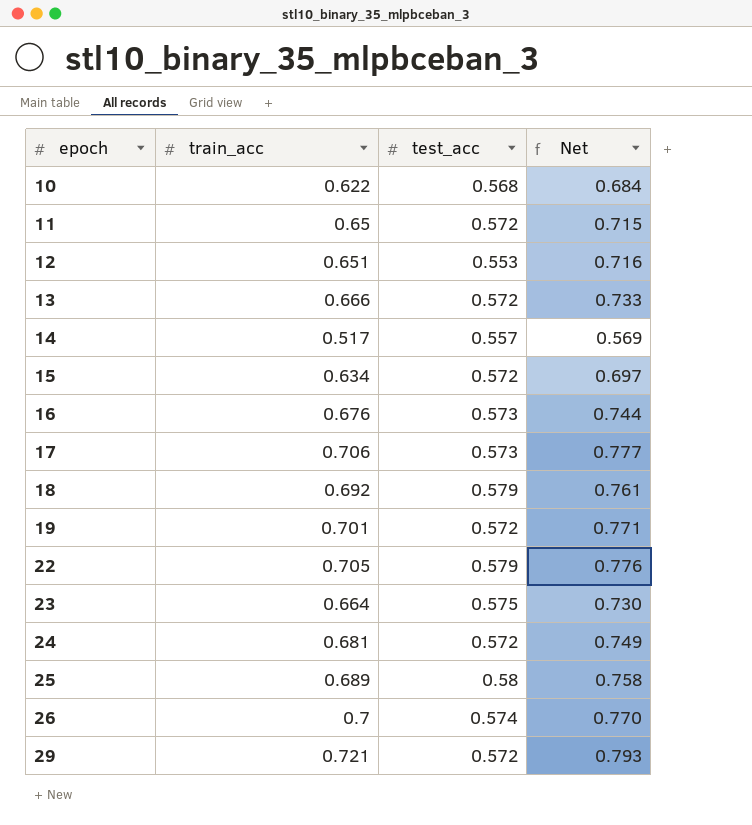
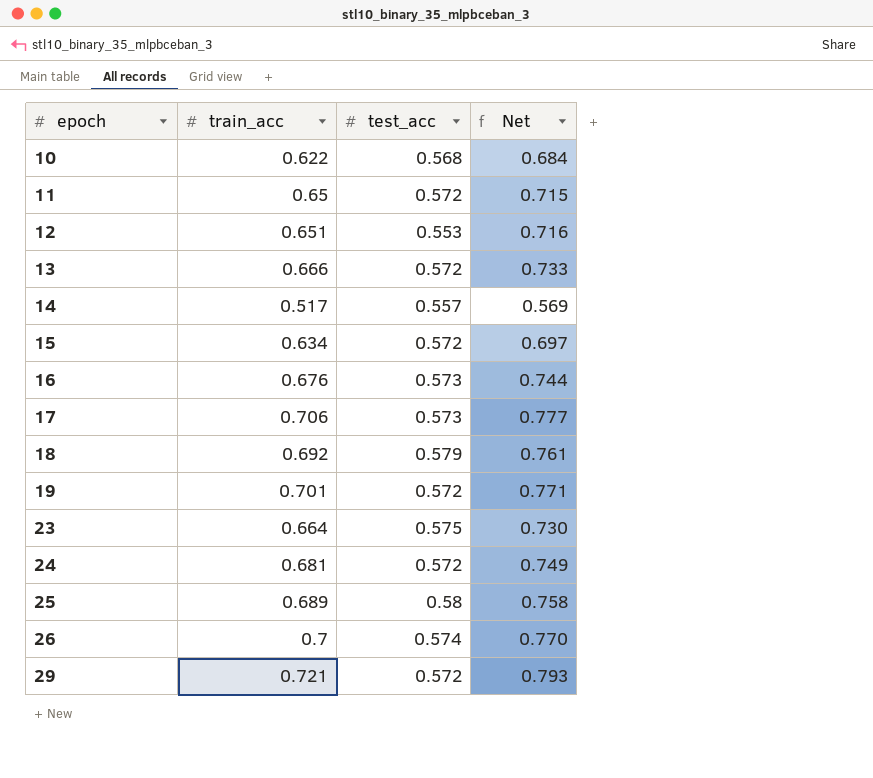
row 22: 0.705 | 0.579 | 0.776 -> none

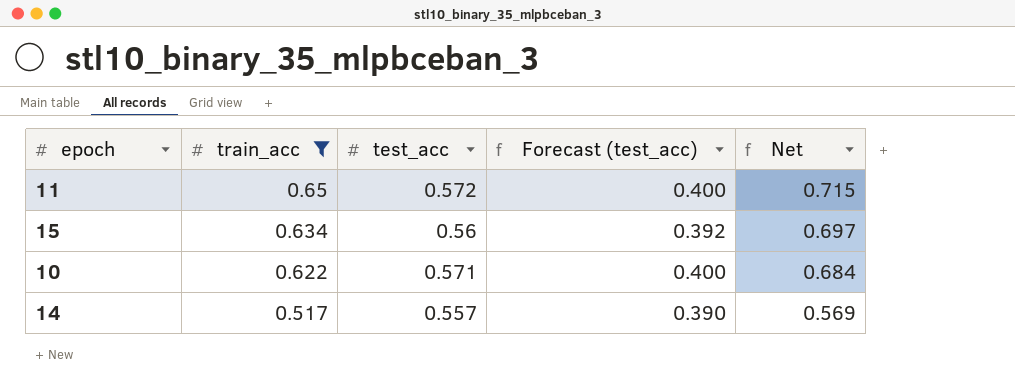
filter: none -> train_acc <= 0.65
row order: epoch ascending -> train_acc descending
column Forecast (test_acc) | formula: none -> [test_acc] * 0.7
15 | test_acc: 0.572 -> 0.56
10 | test_acc: 0.568 -> 0.571

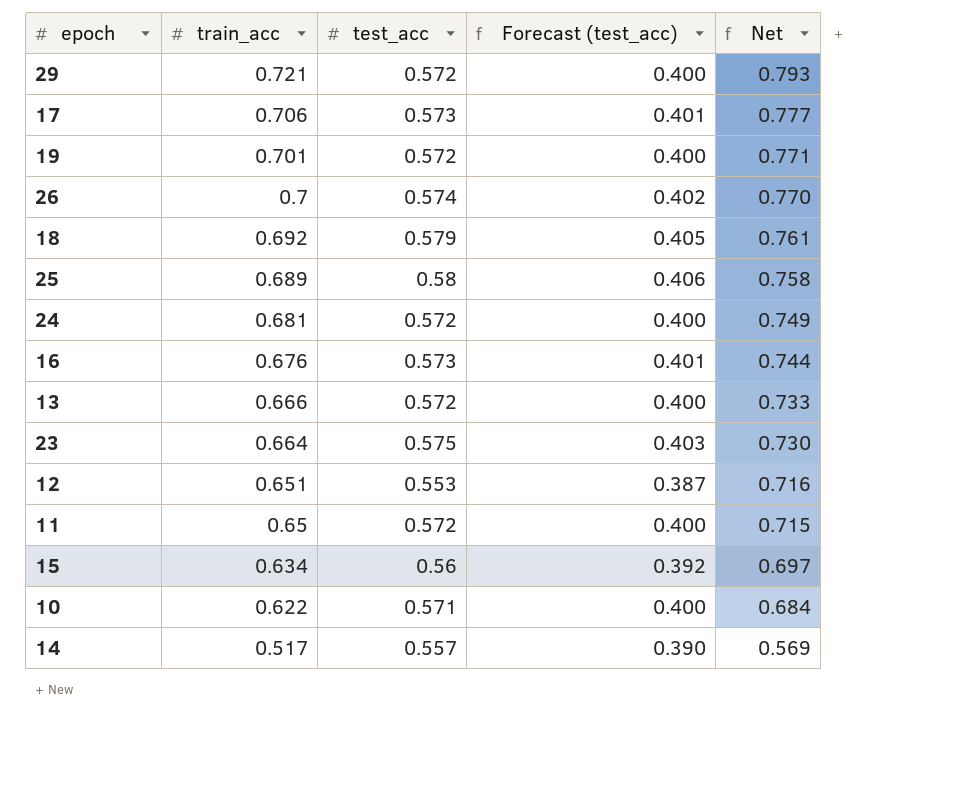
filter: train_acc <= 0.65 -> none

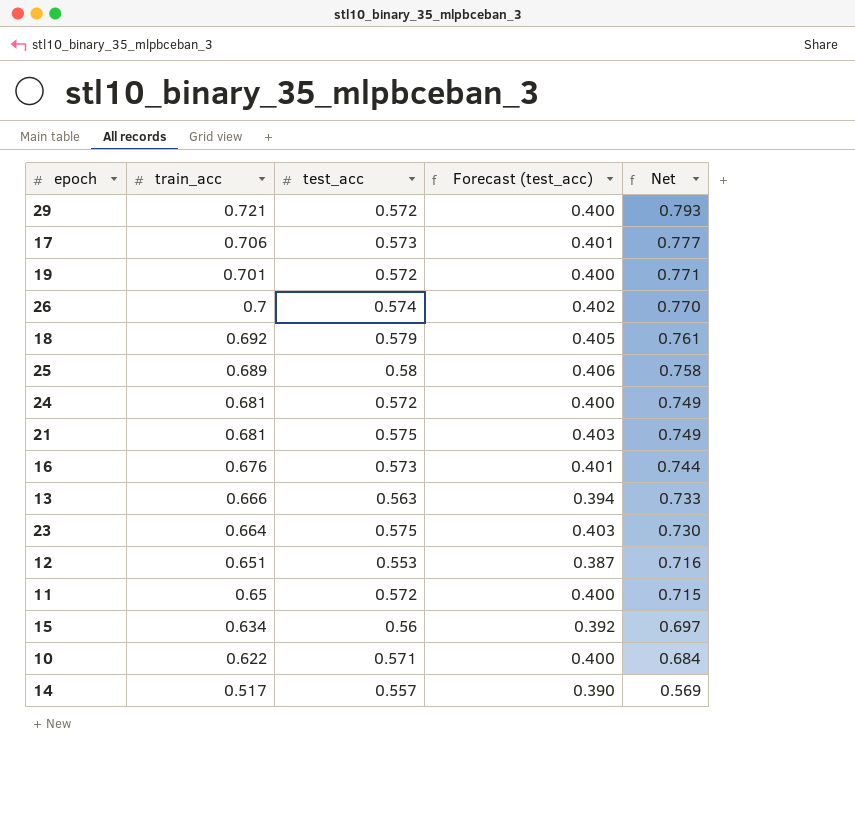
row 21: none -> 0.681 | 0.575 | 0.403 | 0.749
13 | test_acc: 0.572 -> 0.563
13 | Forecast (test_acc): 0.400 -> 0.394

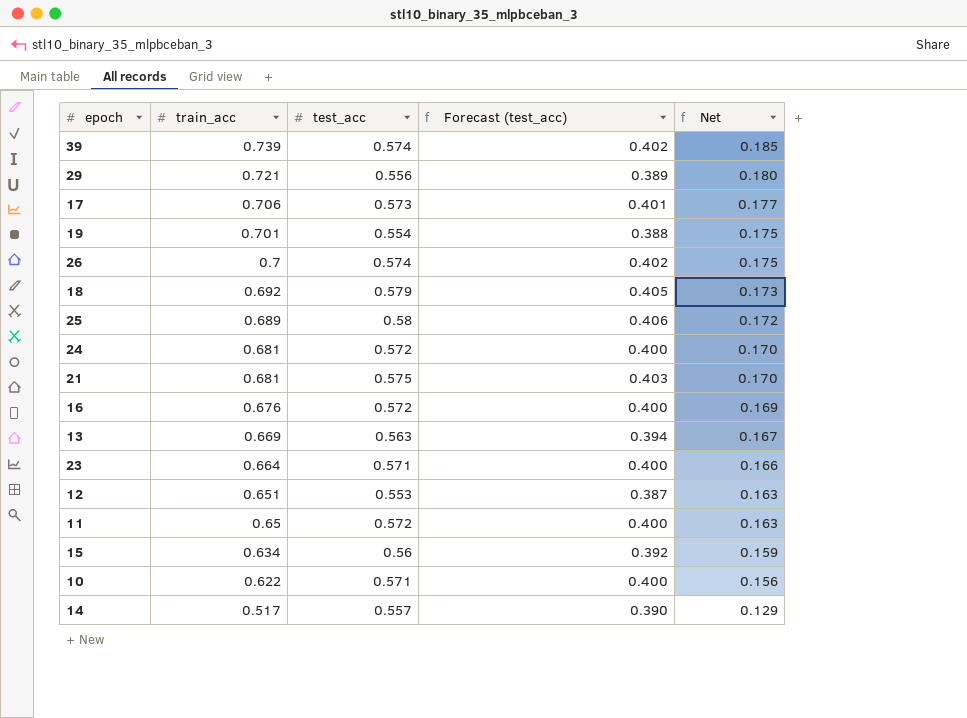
column Net | formula: [train_acc] * 1.1 -> [train_acc] * 0.25
row 39: none -> 0.739 | 0.574 | 0.402 | 0.185
29 | test_acc: 0.572 -> 0.556
29 | Forecast (test_acc): 0.400 -> 0.389
19 | test_acc: 0.572 -> 0.554
19 | Forecast (test_acc): 0.400 -> 0.388
16 | test_acc: 0.573 -> 0.572
16 | Forecast (test_acc): 0.401 -> 0.400
13 | train_acc: 0.666 -> 0.669
23 | test_acc: 0.575 -> 0.571
23 | Forecast (test_acc): 0.403 -> 0.400

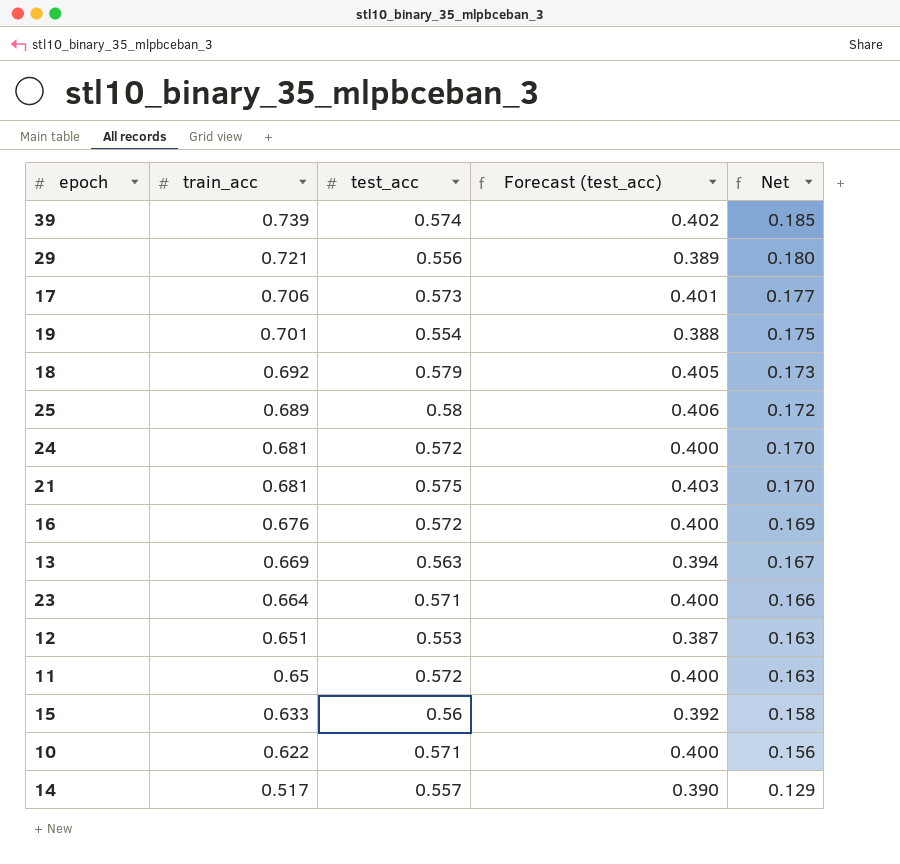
row 26: 0.7 | 0.574 | 0.402 | 0.175 -> none
15 | train_acc: 0.634 -> 0.633
15 | Net: 0.159 -> 0.158

